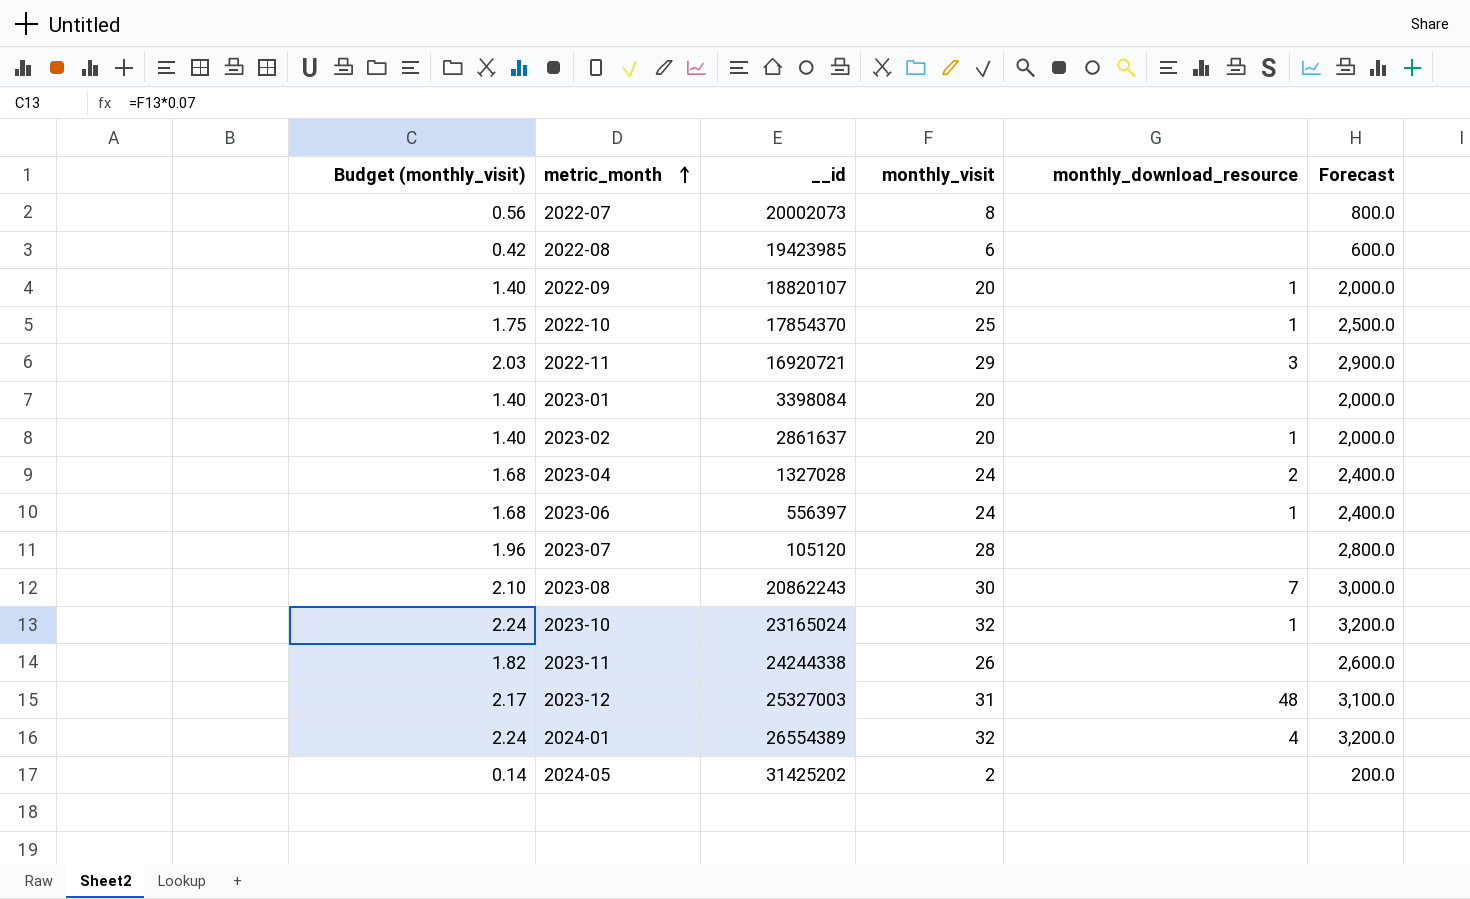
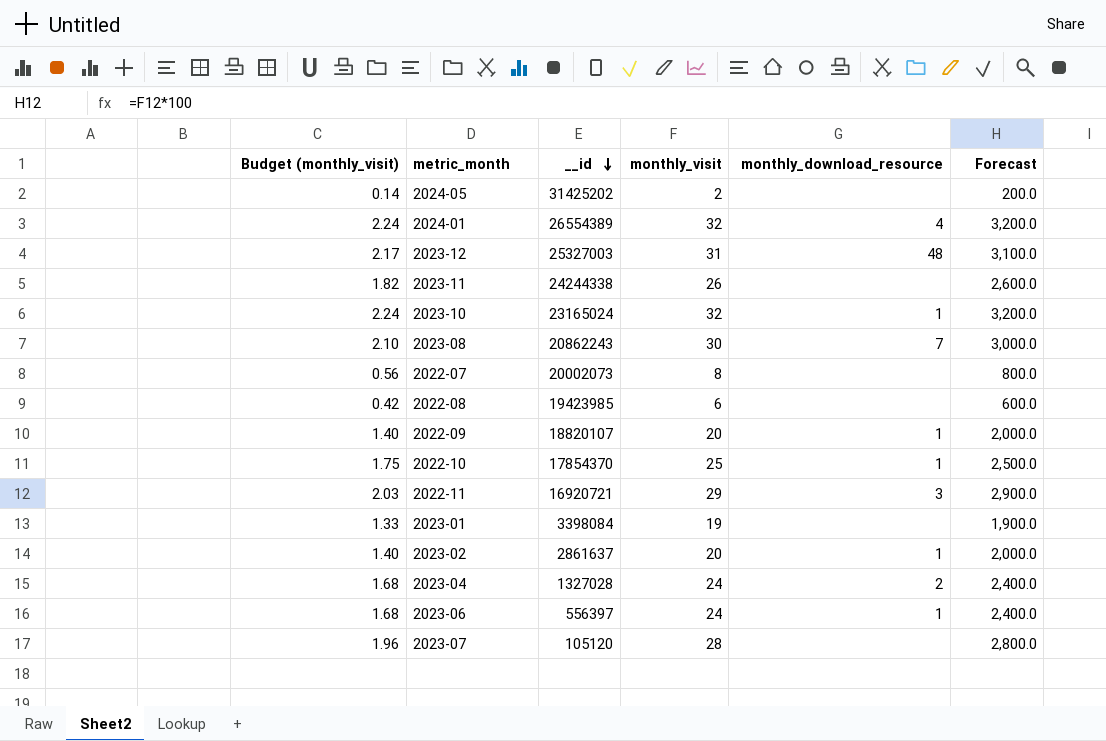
row order: metric_month ascending -> __id descending
2023-01 | Budget (monthly_visit): 1.40 -> 1.33
2023-01 | monthly_visit: 20 -> 19
2023-01 | Forecast: 2,000.0 -> 1,900.0

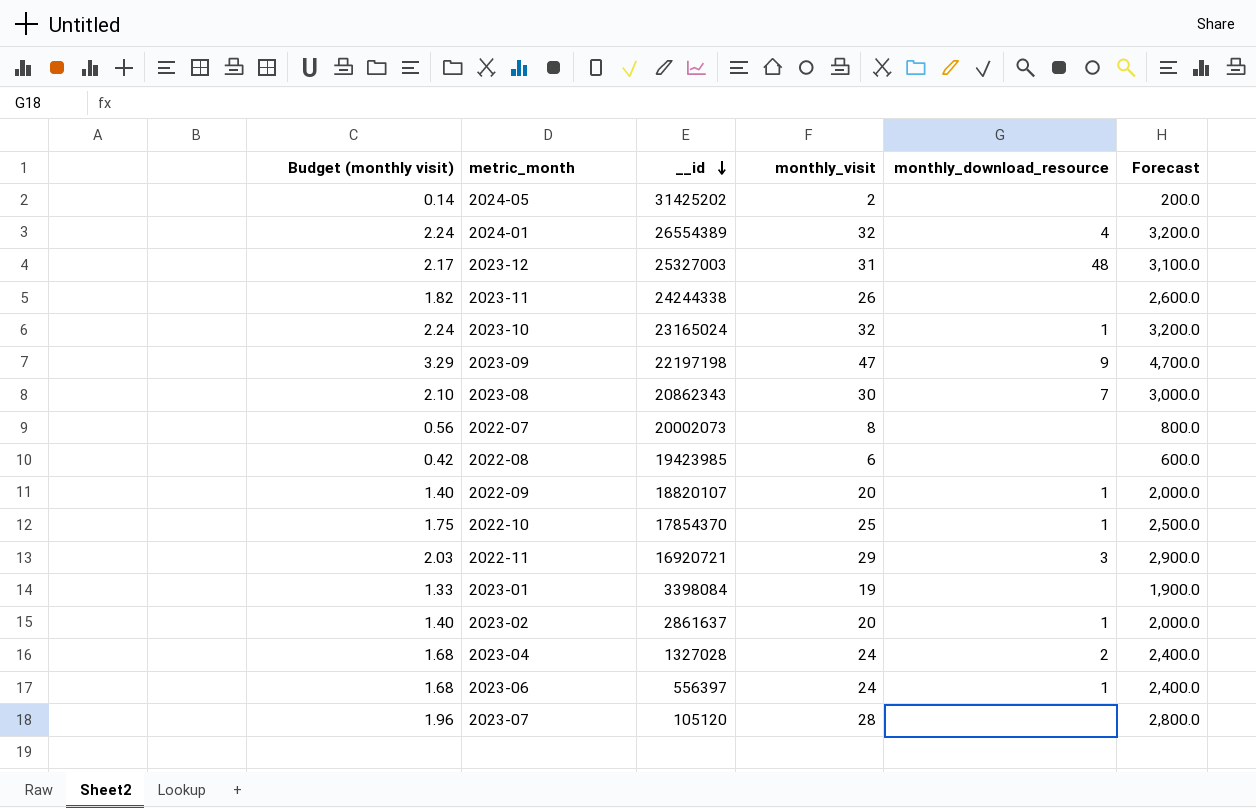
column name: Budget (monthly_visit) -> Budget (monthly visit)
row 2023-09: none -> 3.29 | 22197198 | 47 | 9 | 4,700.0
2023-08 | __id: 20862243 -> 20862343

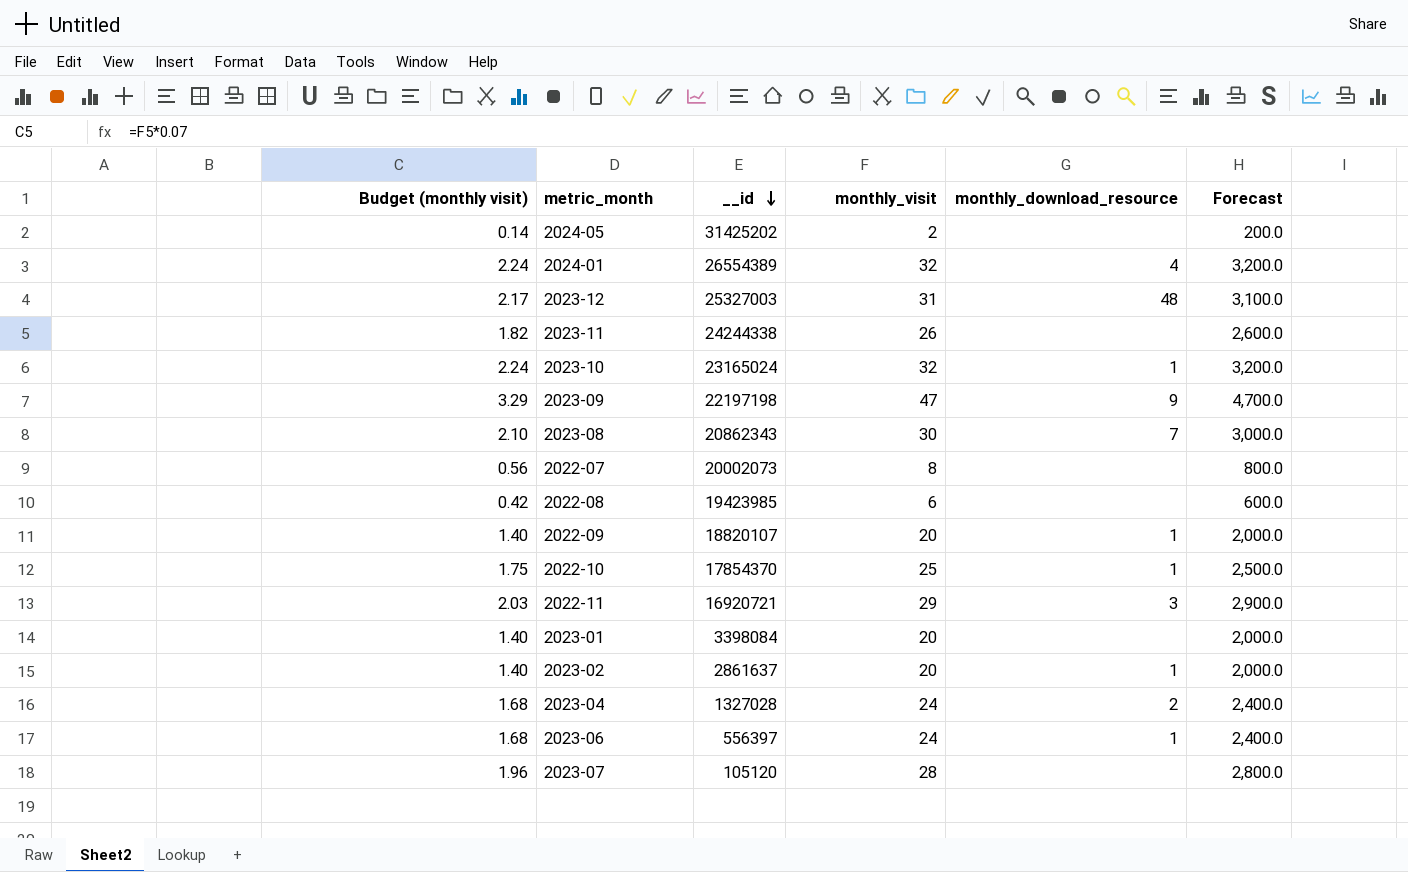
2023-01 | Budget (monthly visit): 1.33 -> 1.40
2023-01 | monthly_visit: 19 -> 20
2023-01 | Forecast: 1,900.0 -> 2,000.0

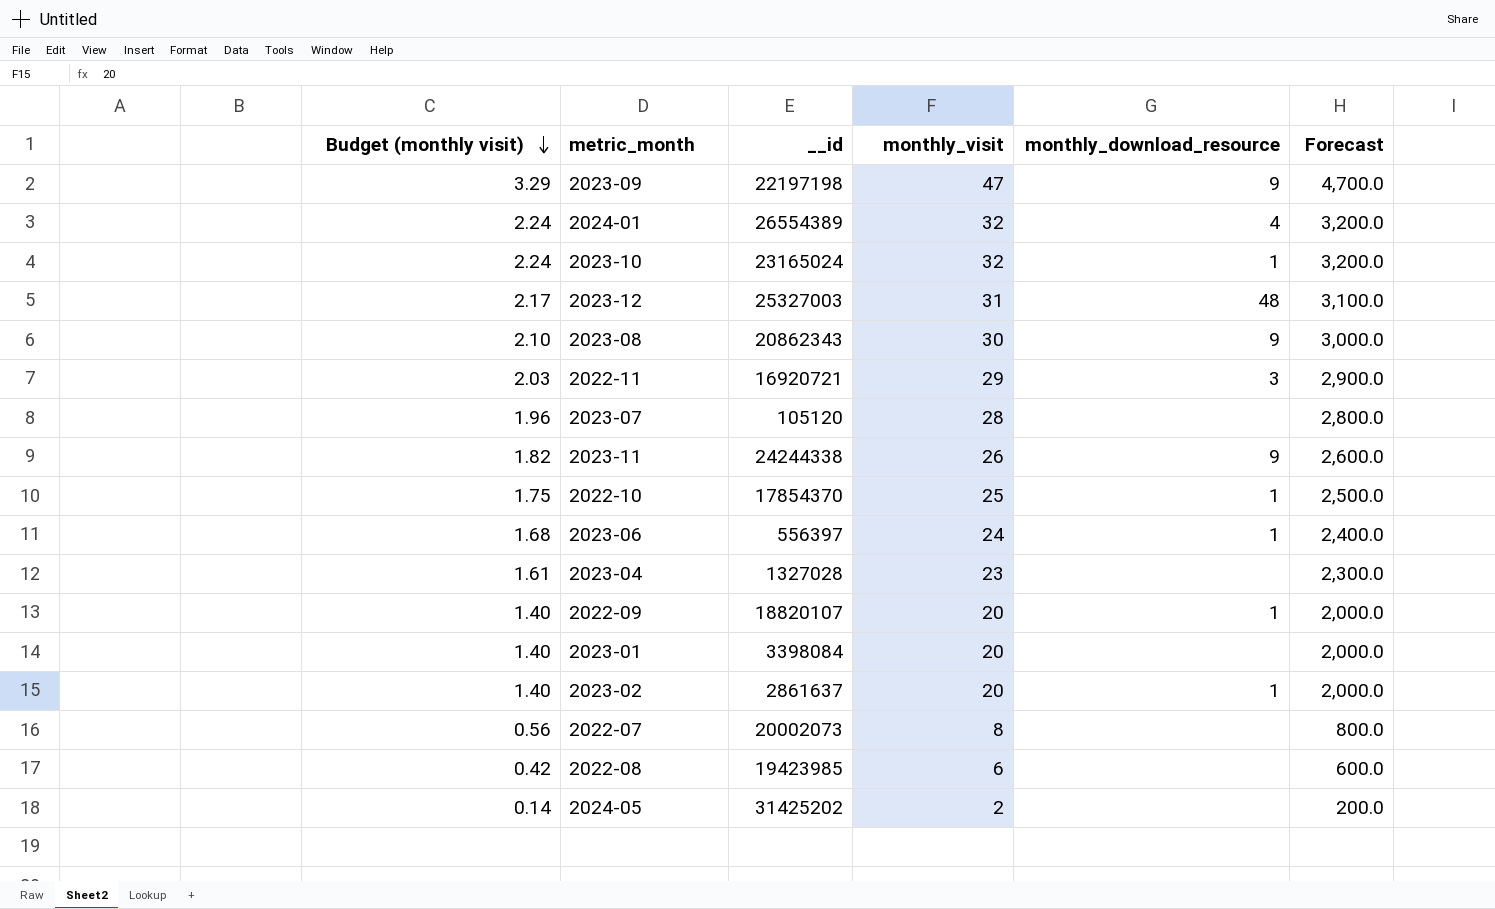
row order: __id descending -> Budget (monthly visit) descending
2023-08 | monthly_download_resource: 7 -> 9
2023-11 | monthly_download_resource: none -> 9
2023-04 | Budget (monthly visit): 1.68 -> 1.61
2023-04 | monthly_visit: 24 -> 23
2023-04 | monthly_download_resource: 2 -> none
2023-04 | Forecast: 2,400.0 -> 2,300.0

